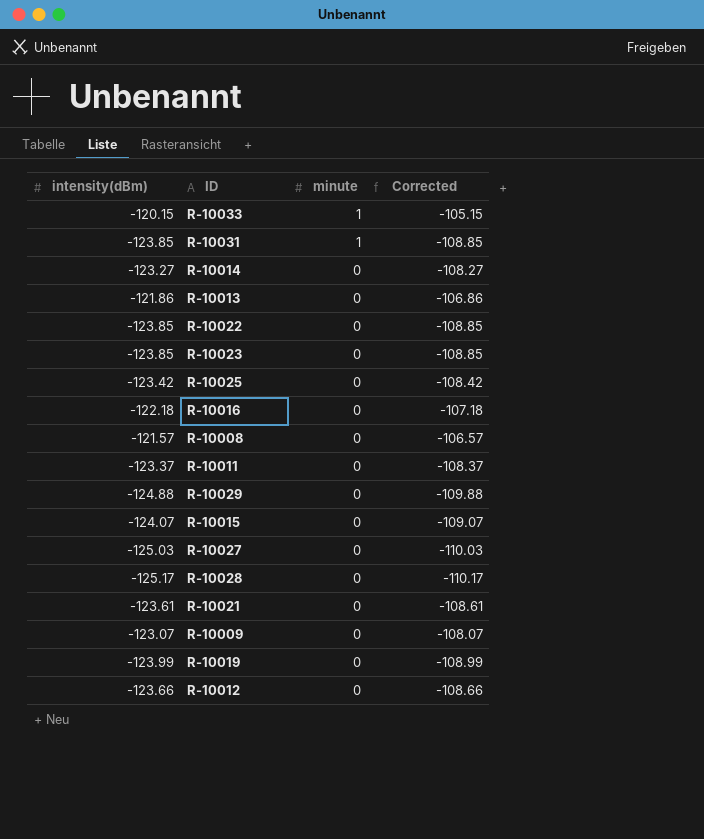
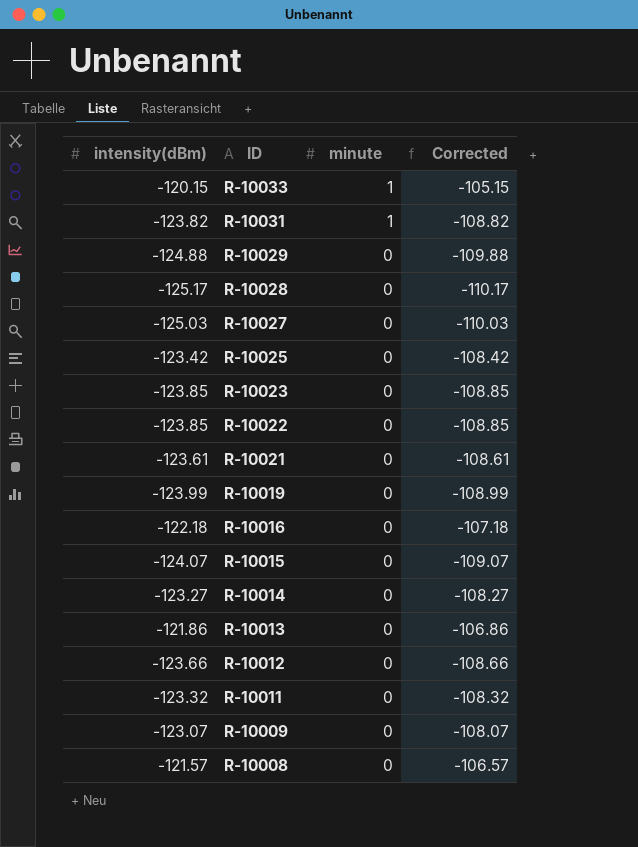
row order: minute descending -> ID descending
R-10031 | intensity(dBm): -123.85 -> -123.82
R-10031 | Corrected: -108.85 -> -108.82
R-10011 | intensity(dBm): -123.37 -> -123.32
R-10011 | Corrected: -108.37 -> -108.32

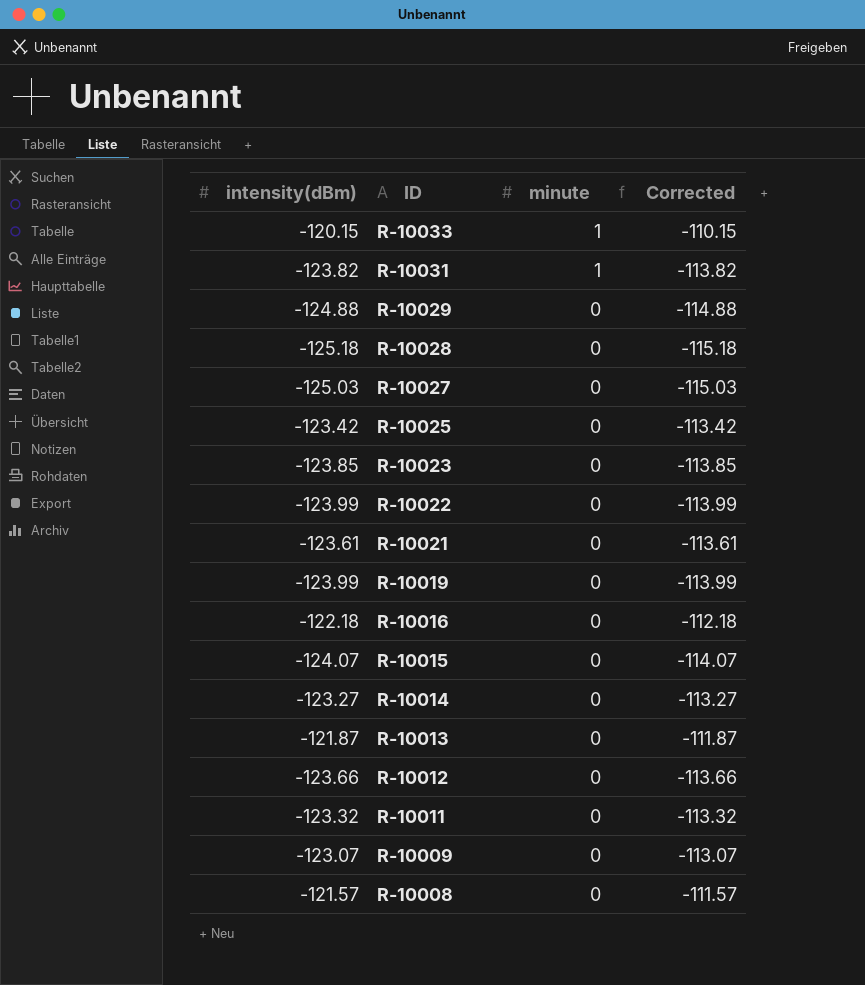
column Corrected | formula: [intensity(dBm)] + 15 -> [intensity(dBm)] + 10
R-10028 | intensity(dBm): -125.17 -> -125.18
R-10022 | intensity(dBm): -123.85 -> -123.99
R-10013 | intensity(dBm): -121.86 -> -121.87

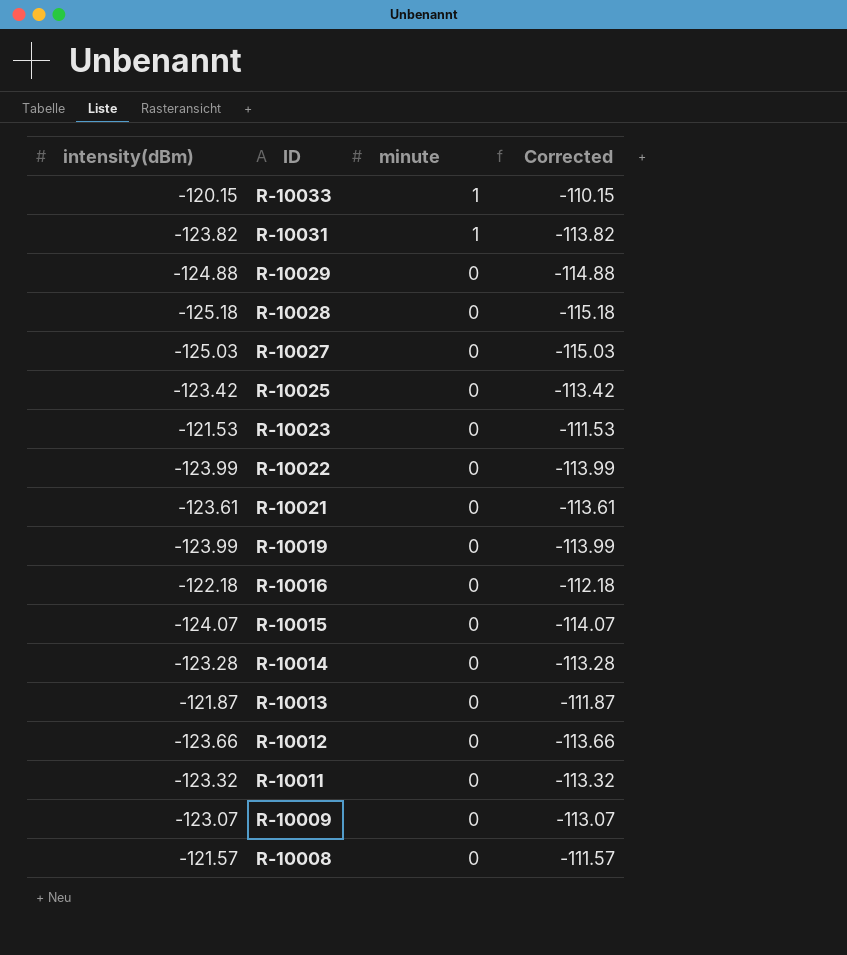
R-10023 | intensity(dBm): -123.85 -> -121.53
R-10023 | Corrected: -113.85 -> -111.53
R-10014 | intensity(dBm): -123.27 -> -123.28
R-10014 | Corrected: -113.27 -> -113.28

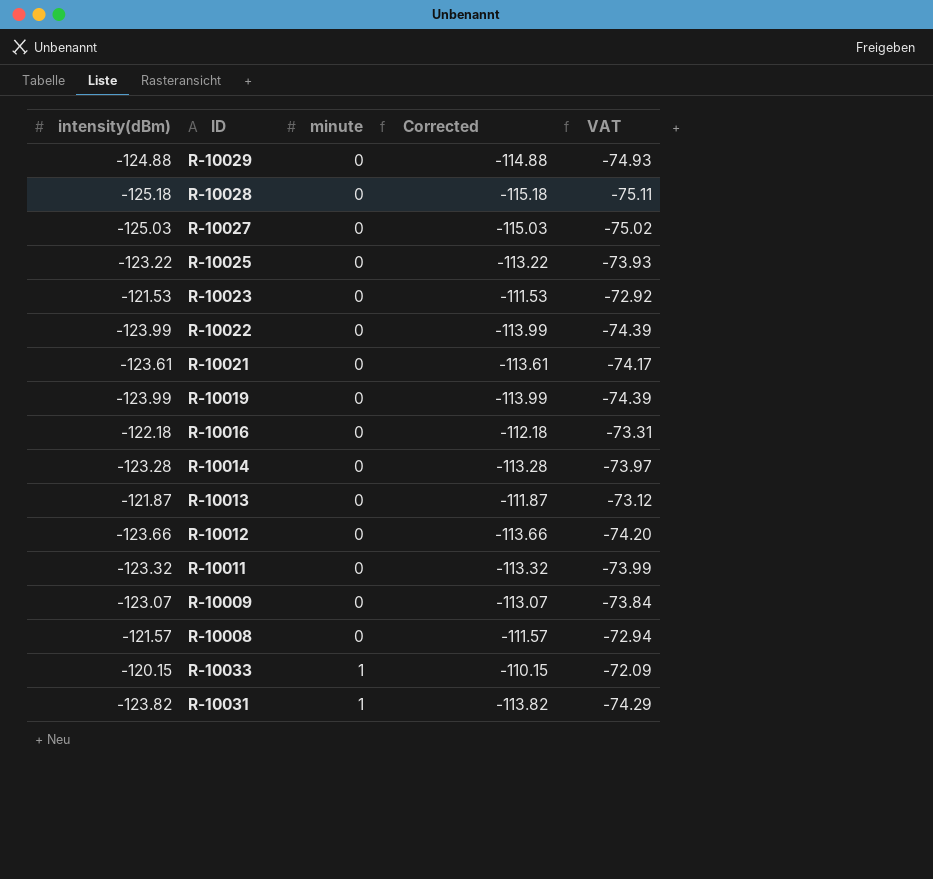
row order: ID descending -> minute ascending
column VAT | formula: none -> [intensity(dBm)] * 0.6
row R-10015: -124.07 | 0 | -114.07 -> none
R-10025 | intensity(dBm): -123.42 -> -123.22
R-10025 | Corrected: -113.42 -> -113.22

